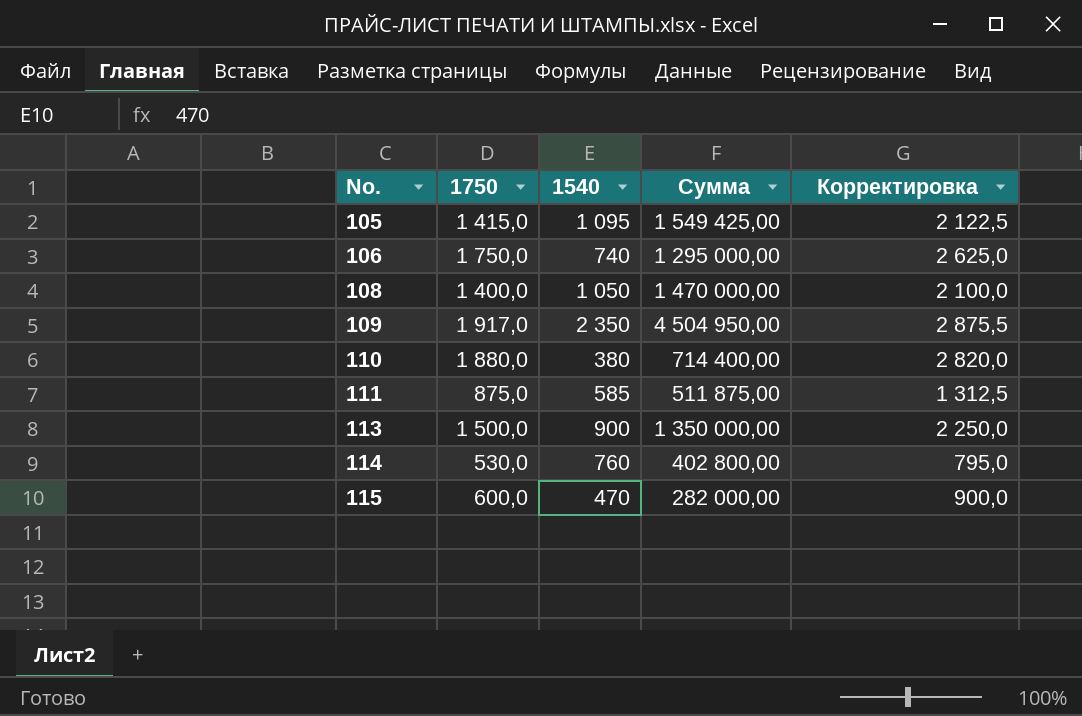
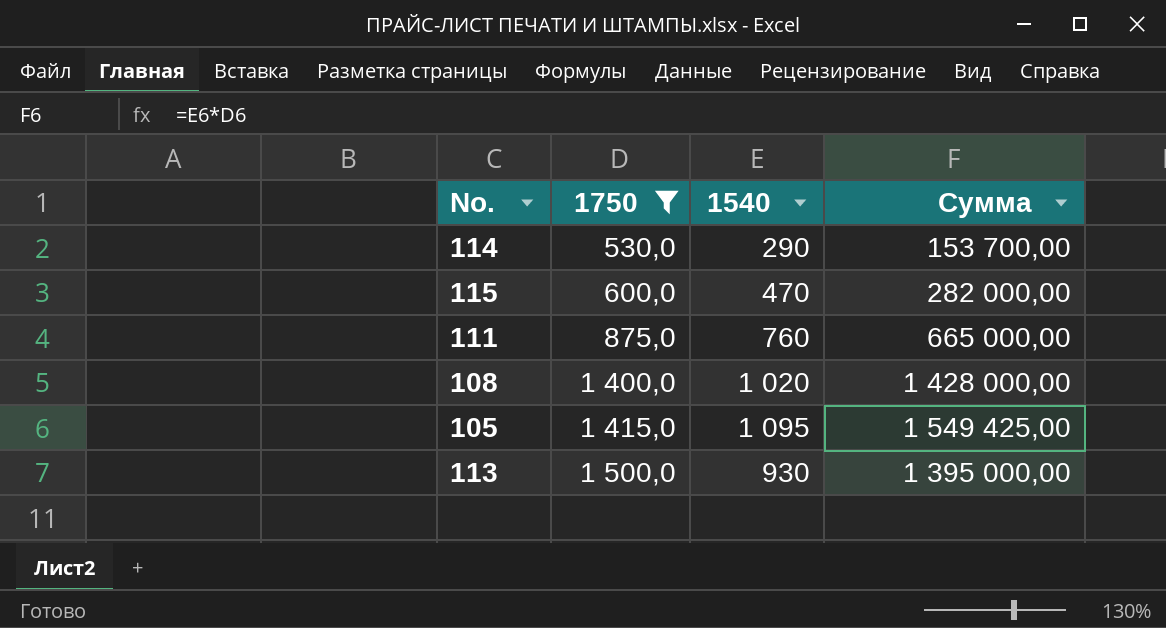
filter: none -> 1750 <= 1 500,0
row order: No. ascending -> 1750 ascending
column Корректировка | formula: [1750] * 1,5 -> none
114 | 1540: 760 -> 290
114 | Сумма: 402 800,00 -> 153 700,00
111 | 1540: 585 -> 760
111 | Сумма: 511 875,00 -> 665 000,00
108 | 1540: 1 050 -> 1 020
108 | Сумма: 1 470 000,00 -> 1 428 000,00
113 | 1540: 900 -> 930
113 | Сумма: 1 350 000,00 -> 1 395 000,00

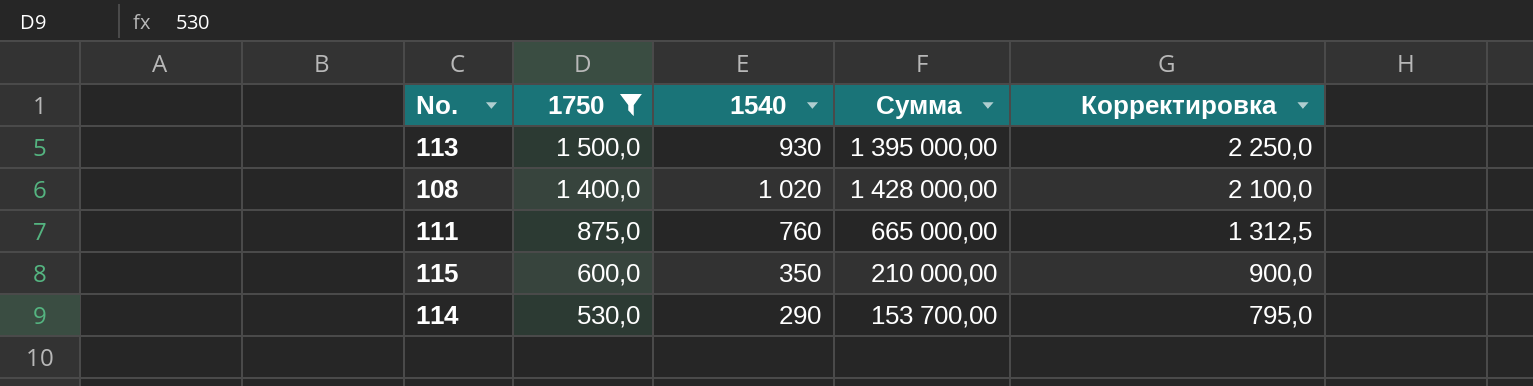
row order: 1750 ascending -> 1750 descending
column Корректировка | formula: none -> [1750] * 1,5
row 105: 1 415,0 | 1 095 | 1 549 425,00 -> none
115 | 1540: 470 -> 350
115 | Сумма: 282 000,00 -> 210 000,00

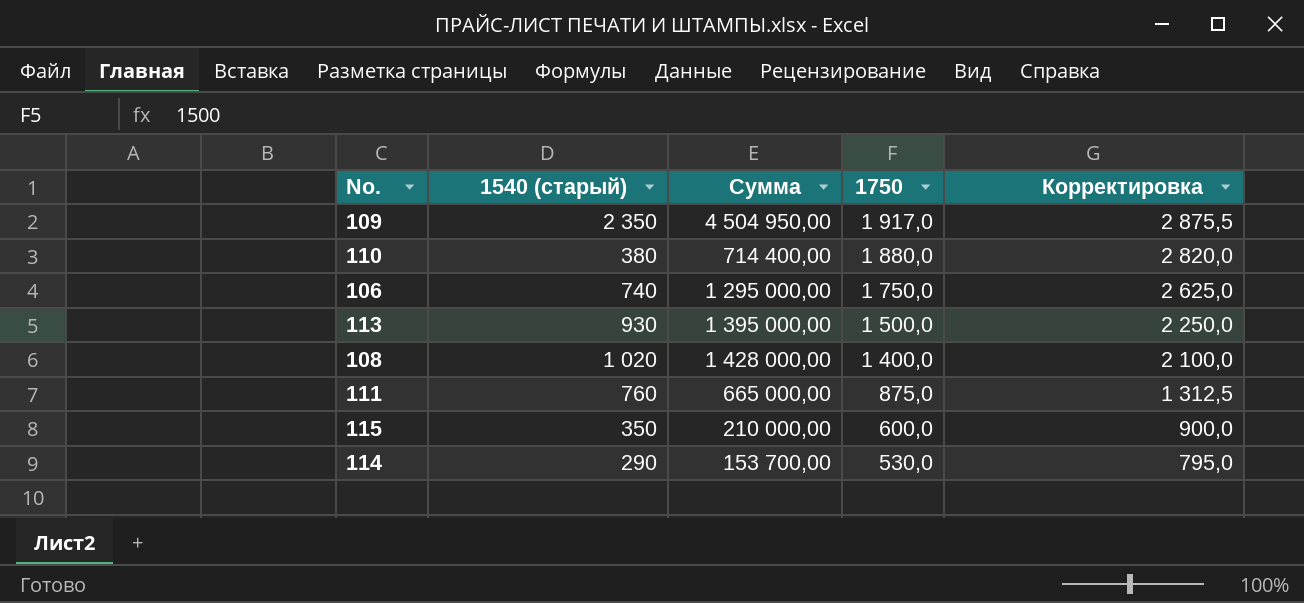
filter: 1750 <= 1 500,0 -> none
column name: 1540 -> 1540 (старый)
column 1750 | position: 2 -> 4

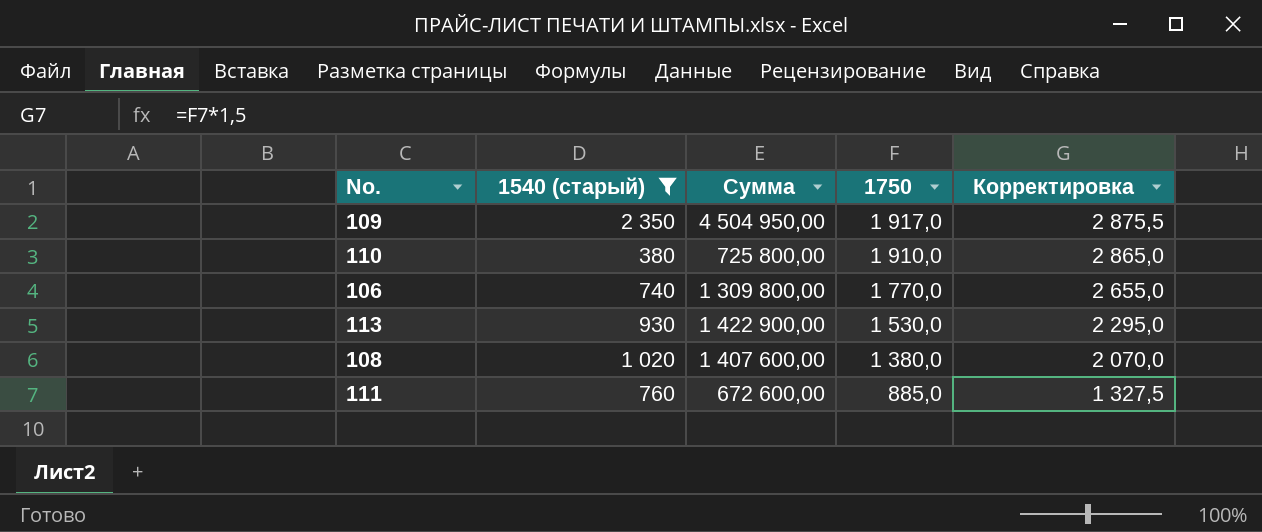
filter: none -> 1540 (старый) >= 380
110 | Сумма: 714 400,00 -> 725 800,00
110 | 1750: 1 880,0 -> 1 910,0
110 | Корректировка: 2 820,0 -> 2 865,0
106 | Сумма: 1 295 000,00 -> 1 309 800,00
106 | 1750: 1 750,0 -> 1 770,0
106 | Корректировка: 2 625,0 -> 2 655,0
113 | Сумма: 1 395 000,00 -> 1 422 900,00
113 | 1750: 1 500,0 -> 1 530,0
113 | Корректировка: 2 250,0 -> 2 295,0
108 | Сумма: 1 428 000,00 -> 1 407 600,00
108 | 1750: 1 400,0 -> 1 380,0
108 | Корректировка: 2 100,0 -> 2 070,0
111 | Сумма: 665 000,00 -> 672 600,00
111 | 1750: 875,0 -> 885,0
111 | Корректировка: 1 312,5 -> 1 327,5

